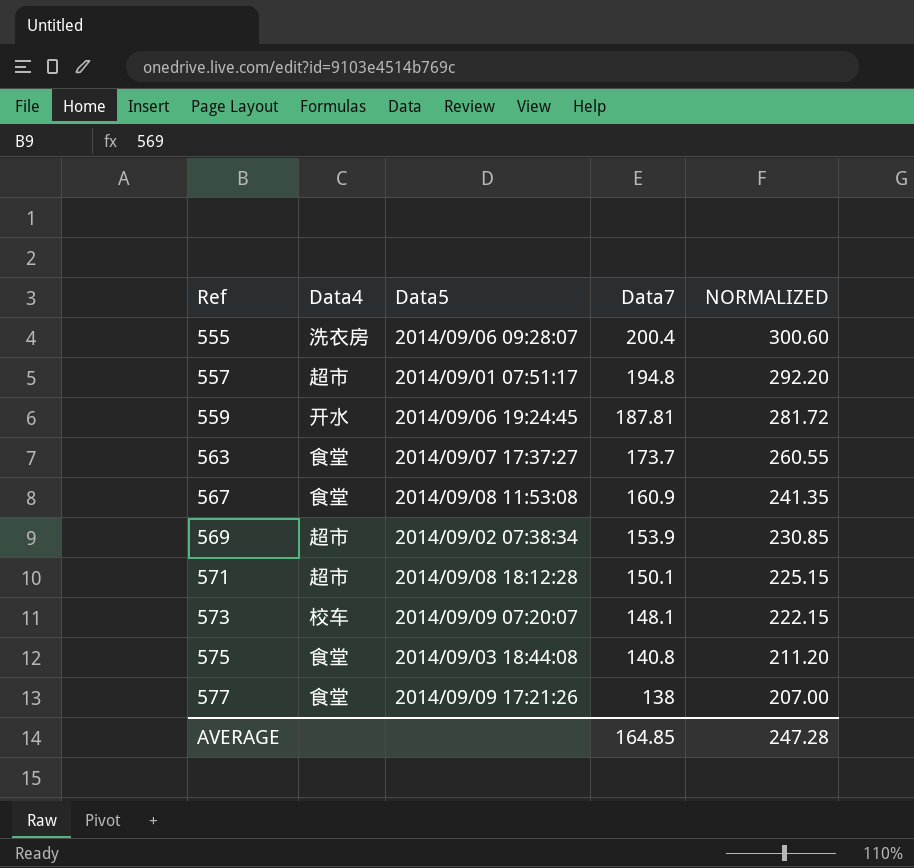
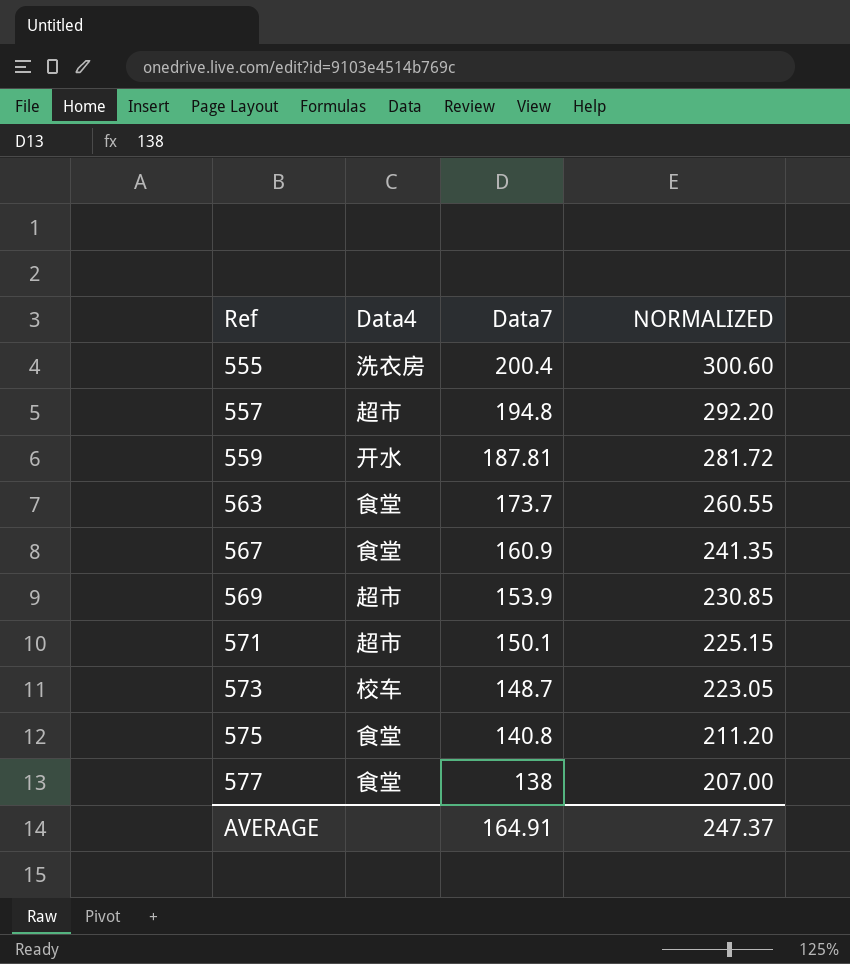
column Data5 | position: 3 -> none
573 | Data7: 148.1 -> 148.7
573 | NORMALIZED: 222.15 -> 223.05
AVERAGE | Data7: 164.85 -> 164.91
AVERAGE | NORMALIZED: 247.28 -> 247.37

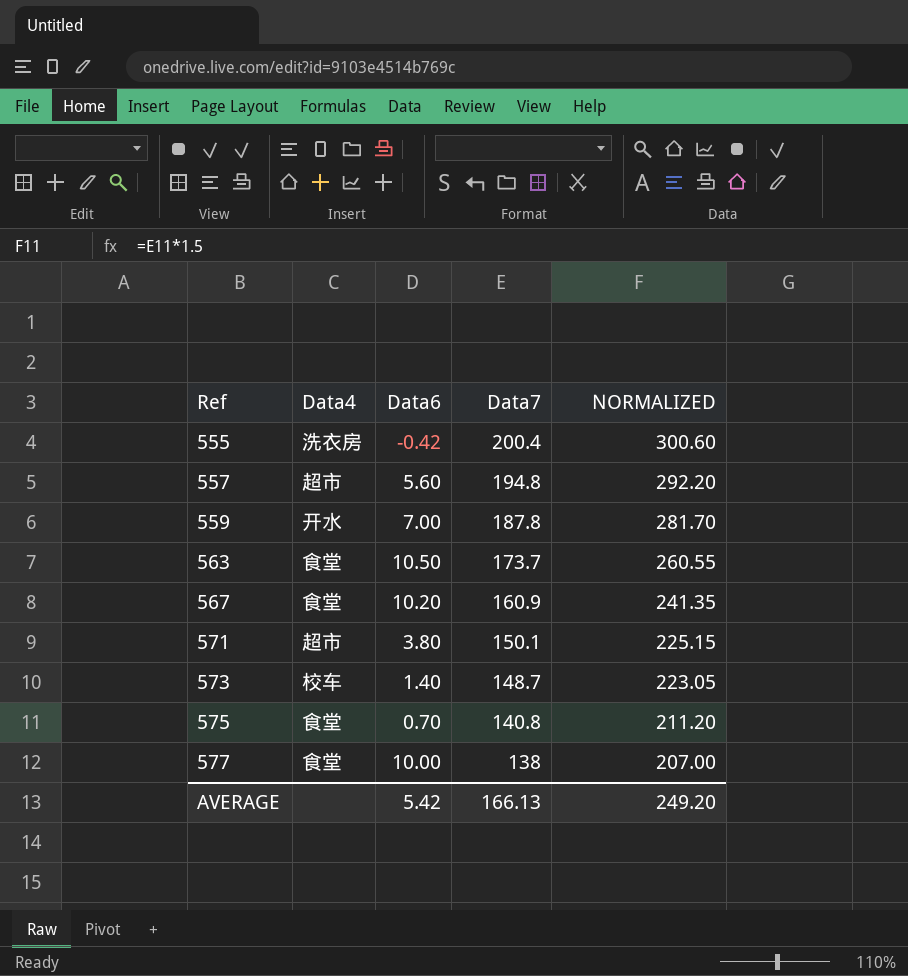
column Data6 | position: none -> 3
row 569: 超市 | 153.9 | 230.85 -> none
559 | Data7: 187.81 -> 187.8
559 | NORMALIZED: 281.72 -> 281.70
AVERAGE | Data7: 164.91 -> 166.13
AVERAGE | NORMALIZED: 247.37 -> 249.20

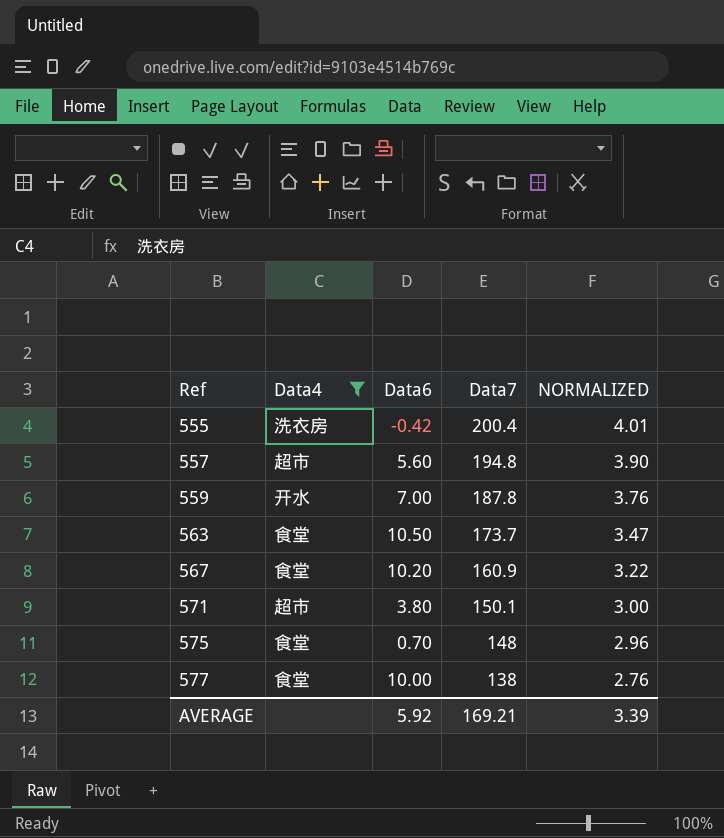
filter: none -> Data4 != 校车
column NORMALIZED | formula: [Data7] * 1.5 -> [Data7] * 0.02
575 | Data7: 140.8 -> 148
AVERAGE | Data6: 5.42 -> 5.92
AVERAGE | Data7: 166.13 -> 169.21
AVERAGE | NORMALIZED: 249.20 -> 3.39

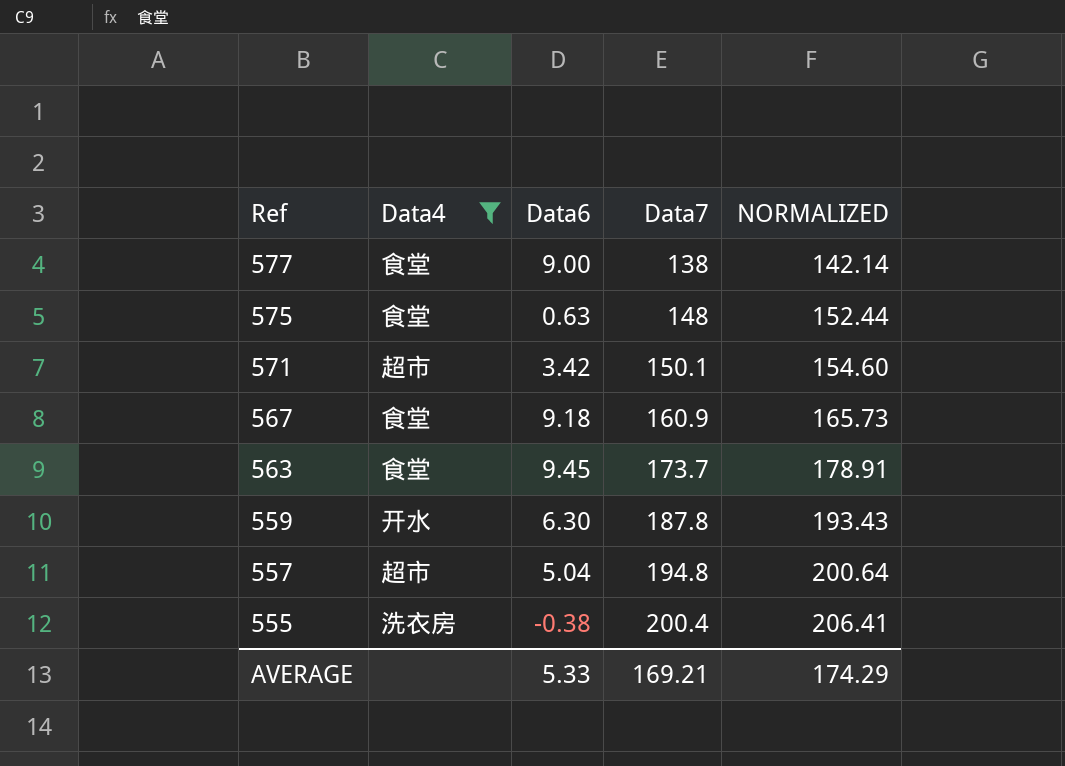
row order: Ref ascending -> Ref descending
column NORMALIZED | formula: [Data7] * 0.02 -> [Data7] * 1.03
577 | Data6: 10.00 -> 9.00
575 | Data6: 0.70 -> 0.63
571 | Data6: 3.80 -> 3.42
567 | Data6: 10.20 -> 9.18
563 | Data6: 10.50 -> 9.45
559 | Data6: 7.00 -> 6.30
557 | Data6: 5.60 -> 5.04
555 | Data6: -0.42 -> -0.38
AVERAGE | Data6: 5.92 -> 5.33
AVERAGE | NORMALIZED: 3.39 -> 174.29

